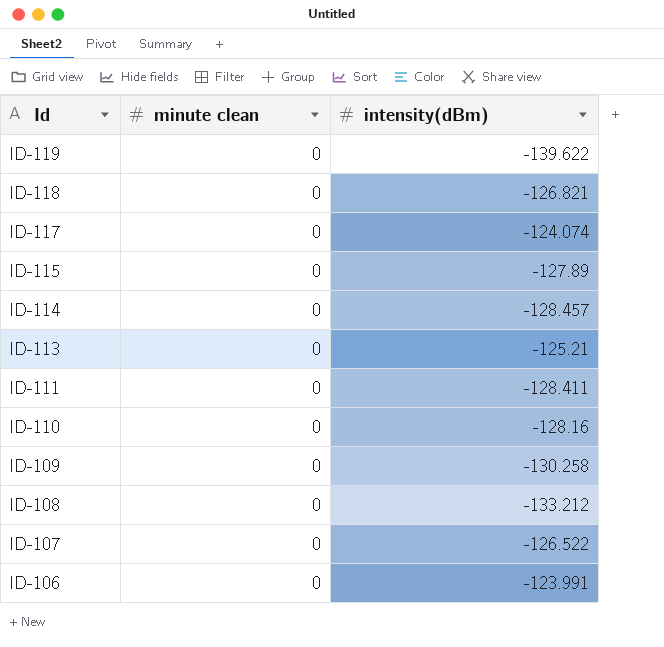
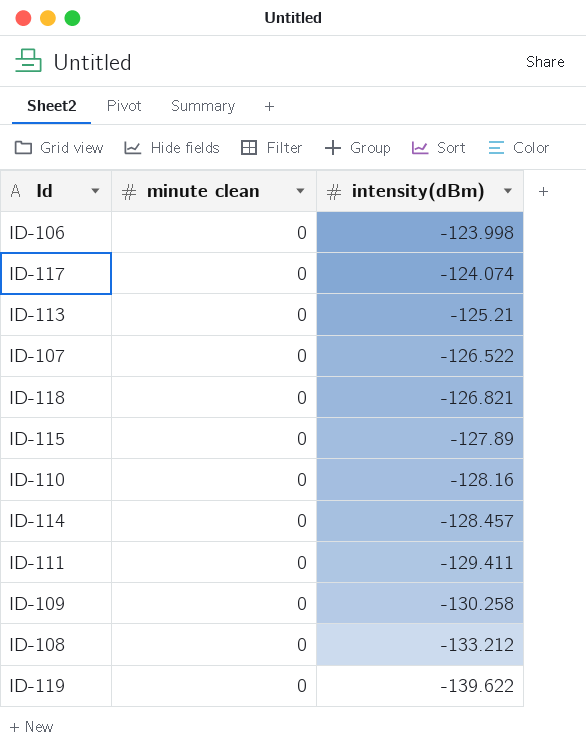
row order: Id descending -> intensity(dBm) descending
ID-106 | intensity(dBm): -123.991 -> -123.998
ID-111 | intensity(dBm): -128.411 -> -129.411

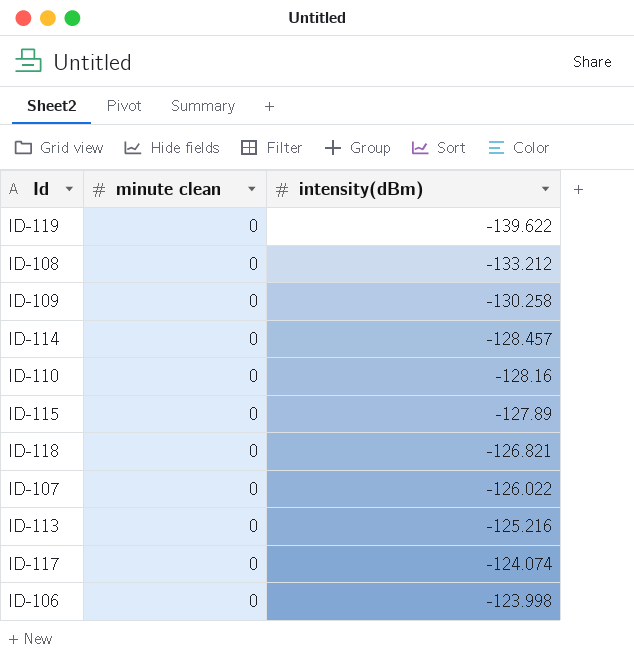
row order: intensity(dBm) descending -> intensity(dBm) ascending
row ID-111: 0 | -129.411 -> none
ID-107 | intensity(dBm): -126.522 -> -126.022
ID-113 | intensity(dBm): -125.21 -> -125.216

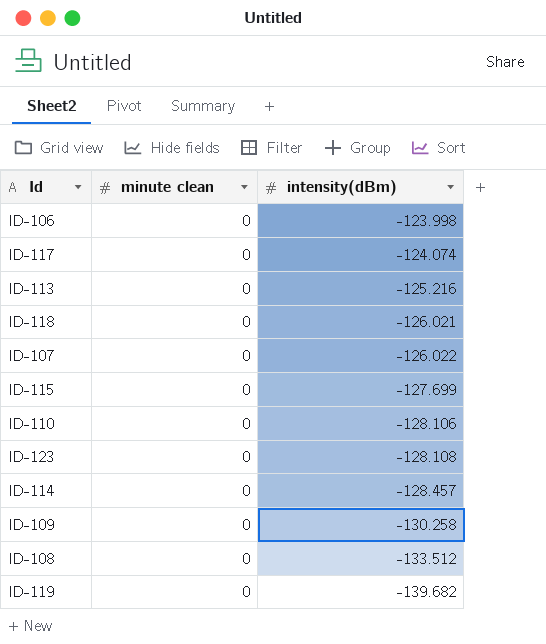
row order: intensity(dBm) ascending -> intensity(dBm) descending
ID-118 | intensity(dBm): -126.821 -> -126.021
ID-115 | intensity(dBm): -127.89 -> -127.699
ID-110 | intensity(dBm): -128.16 -> -128.106
row ID-123: none -> 0 | -128.108
ID-108 | intensity(dBm): -133.212 -> -133.512
ID-119 | intensity(dBm): -139.622 -> -139.682

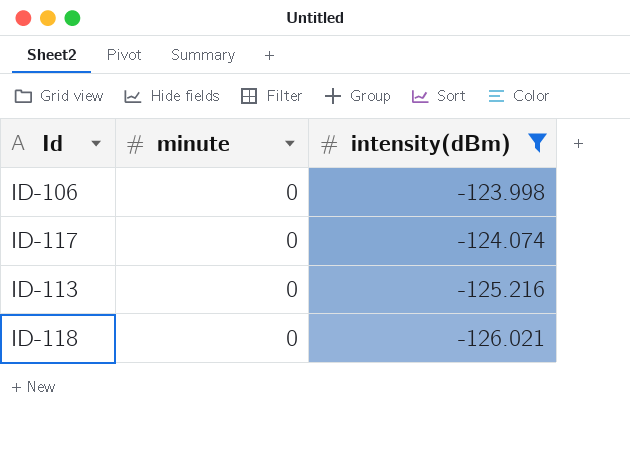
filter: none -> intensity(dBm) >= -126.021
column name: minute clean -> minute

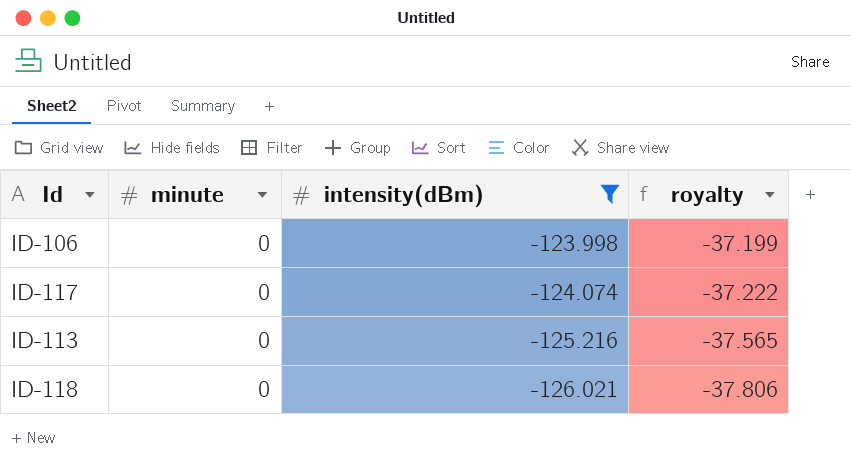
column royalty | formula: none -> [intensity(dBm)] * 0.3

